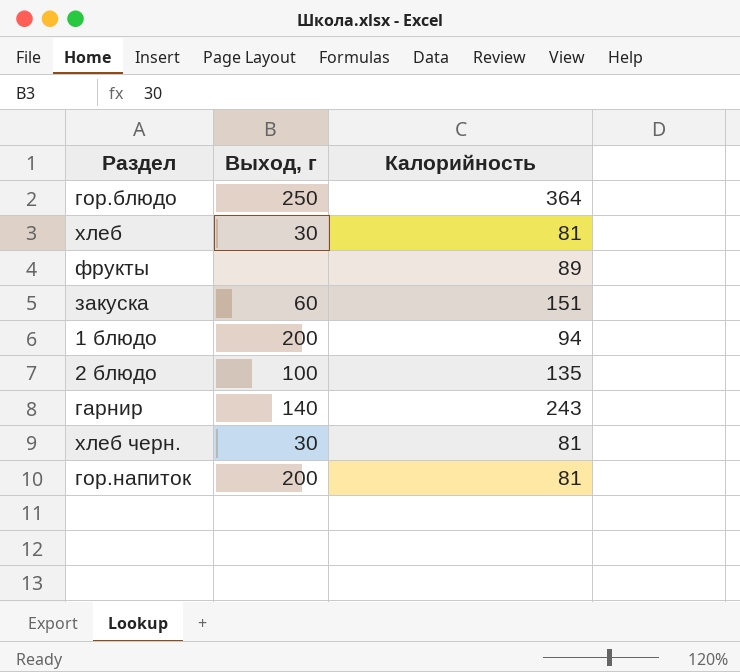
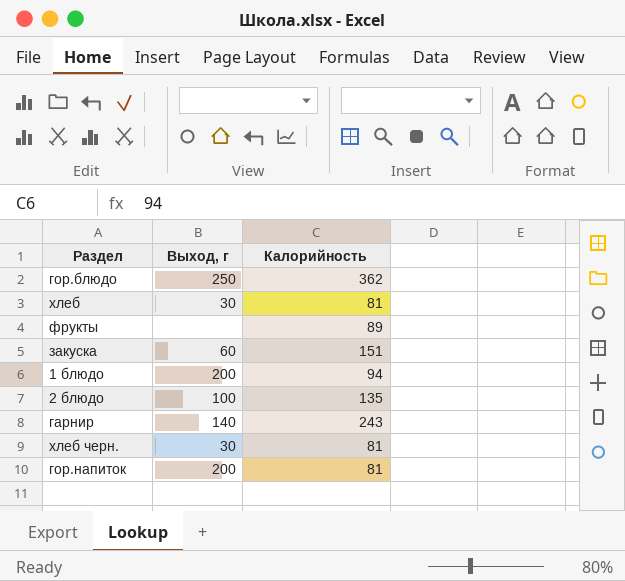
гор.блюдо | Калорийность: 364 -> 362

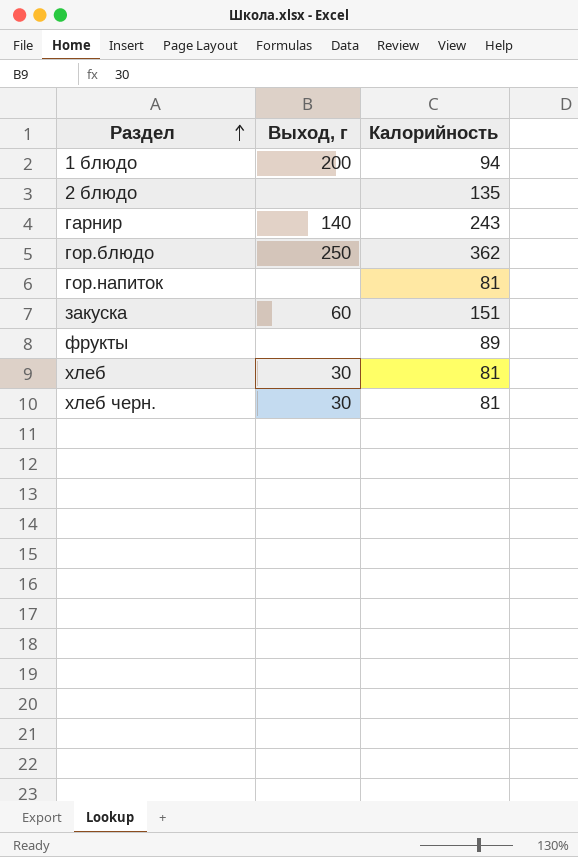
row order: none -> Раздел ascending
2 блюдо | Выход, г: 100 -> none
гор.напиток | Выход, г: 200 -> none

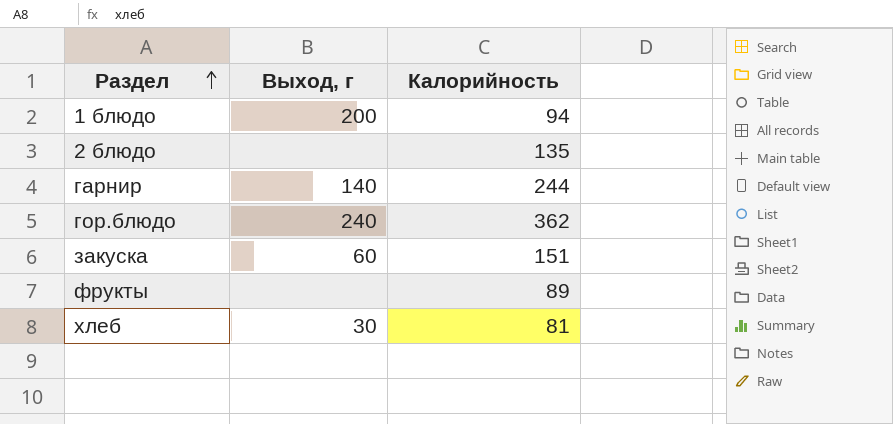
row гор.напиток: none | 81 -> none
row хлеб черн.: 30 | 81 -> none
гарнир | Калорийность: 243 -> 244
гор.блюдо | Выход, г: 250 -> 240

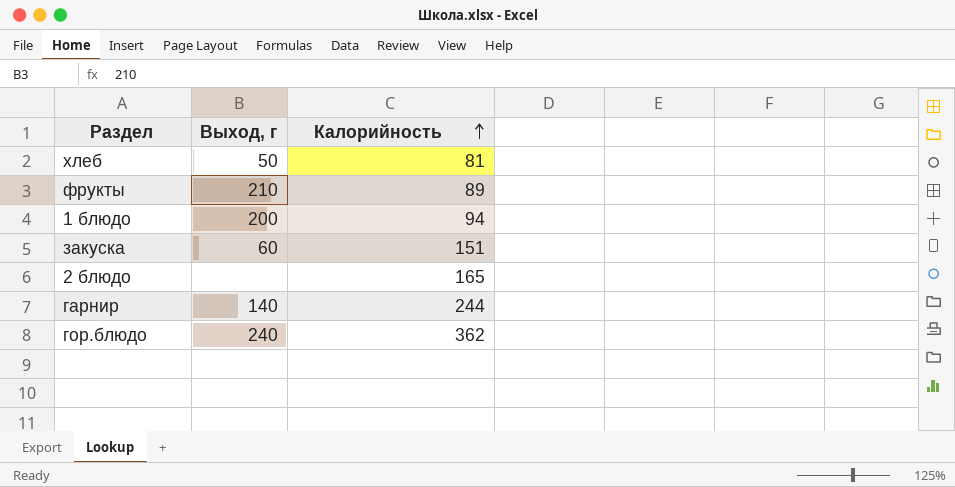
row order: Раздел ascending -> Калорийность ascending
хлеб | Выход, г: 30 -> 50
фрукты | Выход, г: none -> 210
2 блюдо | Калорийность: 135 -> 165

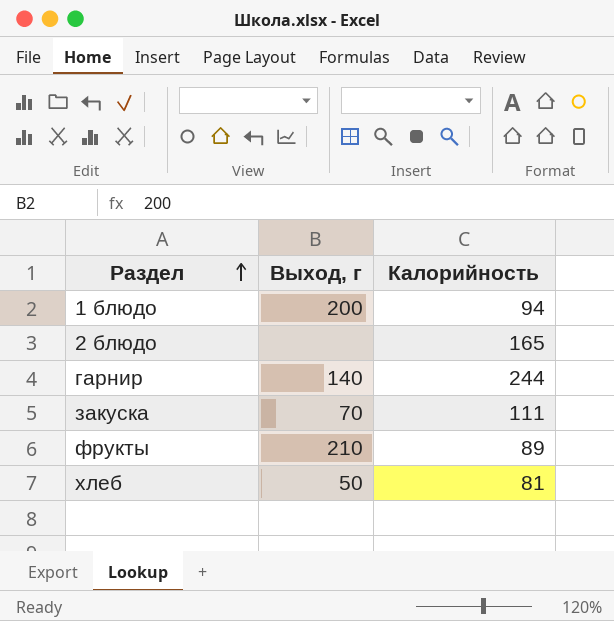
row order: Калорийность ascending -> Раздел ascending
row гор.блюдо: 240 | 362 -> none
закуска | Выход, г: 60 -> 70
закуска | Калорийность: 151 -> 111

